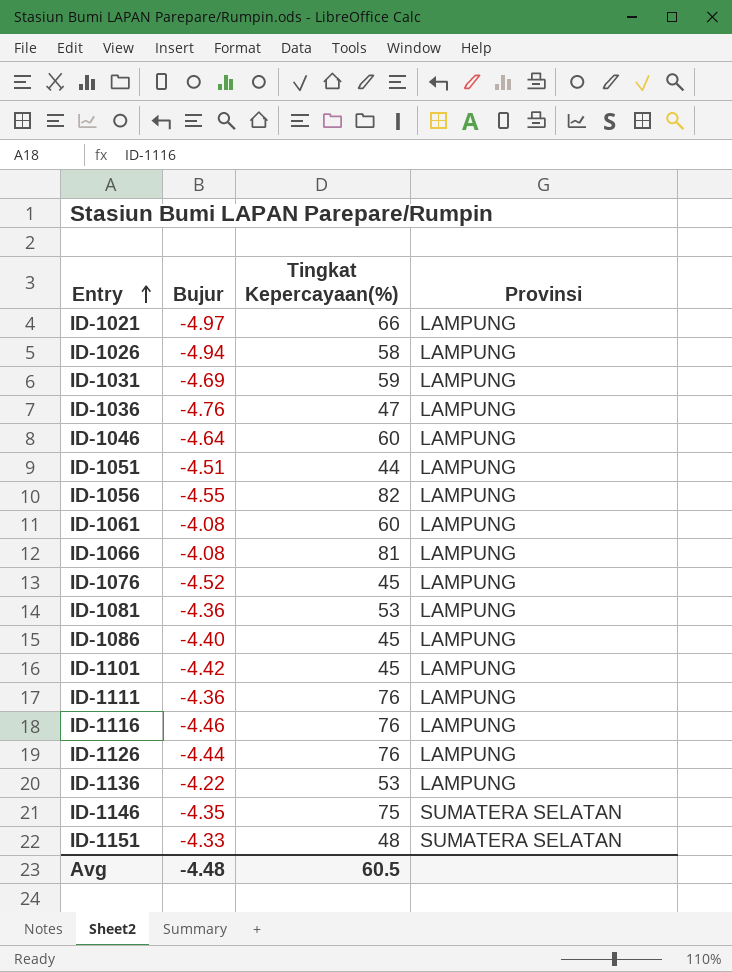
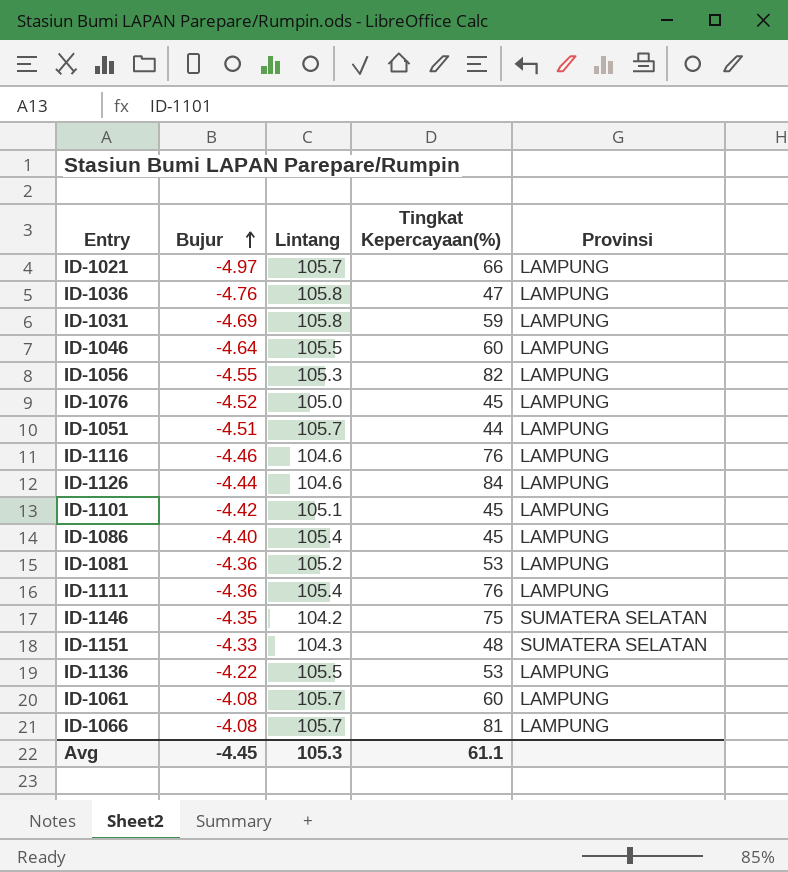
row order: Entry ascending -> Bujur ascending
column Lintang | position: none -> 3
row ID-1026: -4.94 | 58 | LAMPUNG -> none
ID-1126 | Tingkat Kepercayaan(%): 76 -> 84
Avg | Bujur: -4.48 -> -4.45
Avg | Tingkat Kepercayaan(%): 60.5 -> 61.1

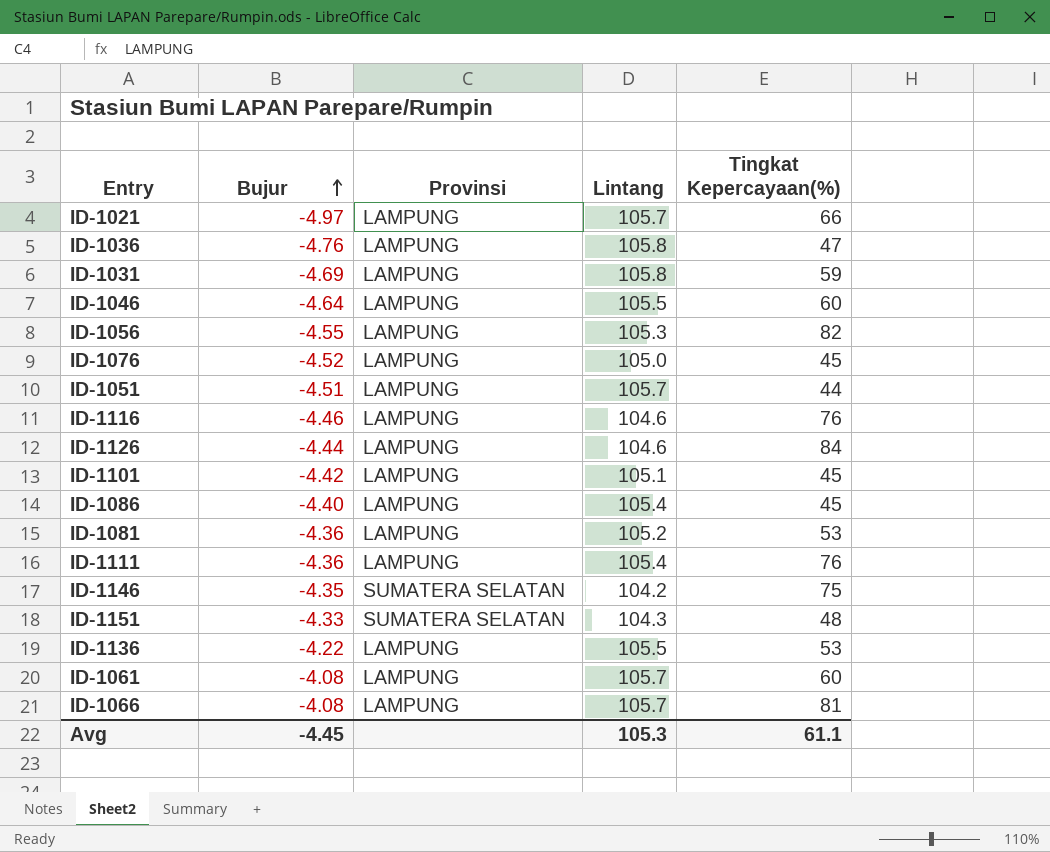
column Provinsi | position: 5 -> 3

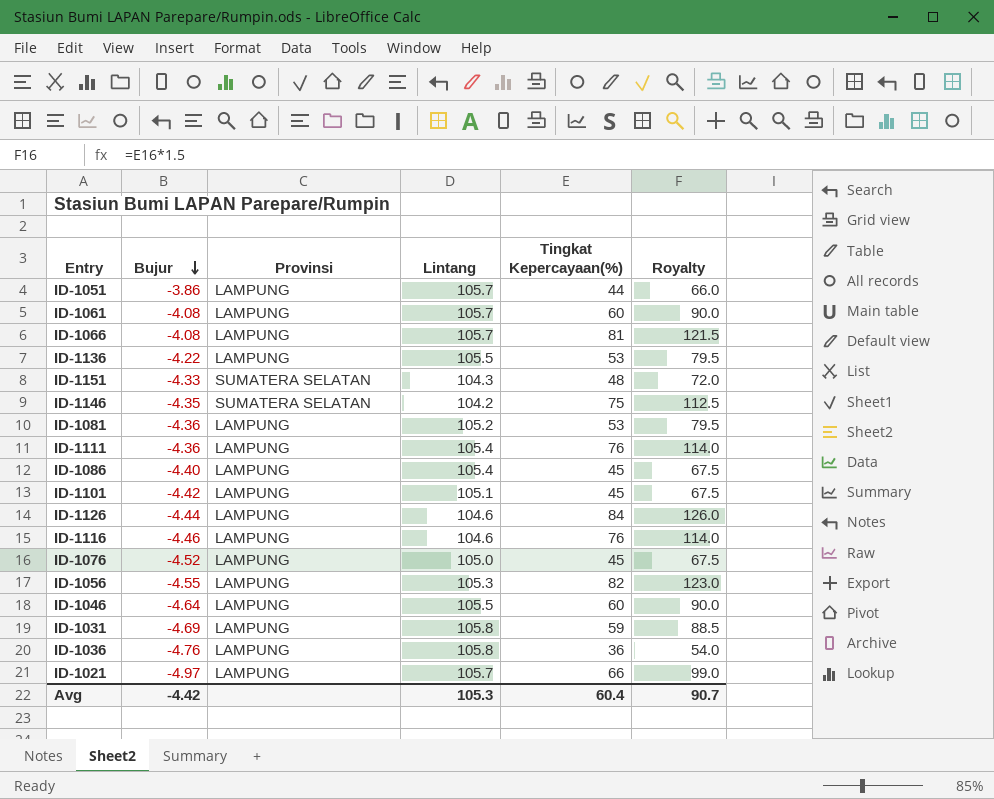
row order: Bujur ascending -> Bujur descending
column Royalty | formula: none -> [Tingkat Kepercayaan(%)] * 1.5
ID-1051 | Bujur: -4.51 -> -3.86
ID-1036 | Tingkat Kepercayaan(%): 47 -> 36
Avg | Bujur: -4.45 -> -4.42
Avg | Tingkat Kepercayaan(%): 61.1 -> 60.4

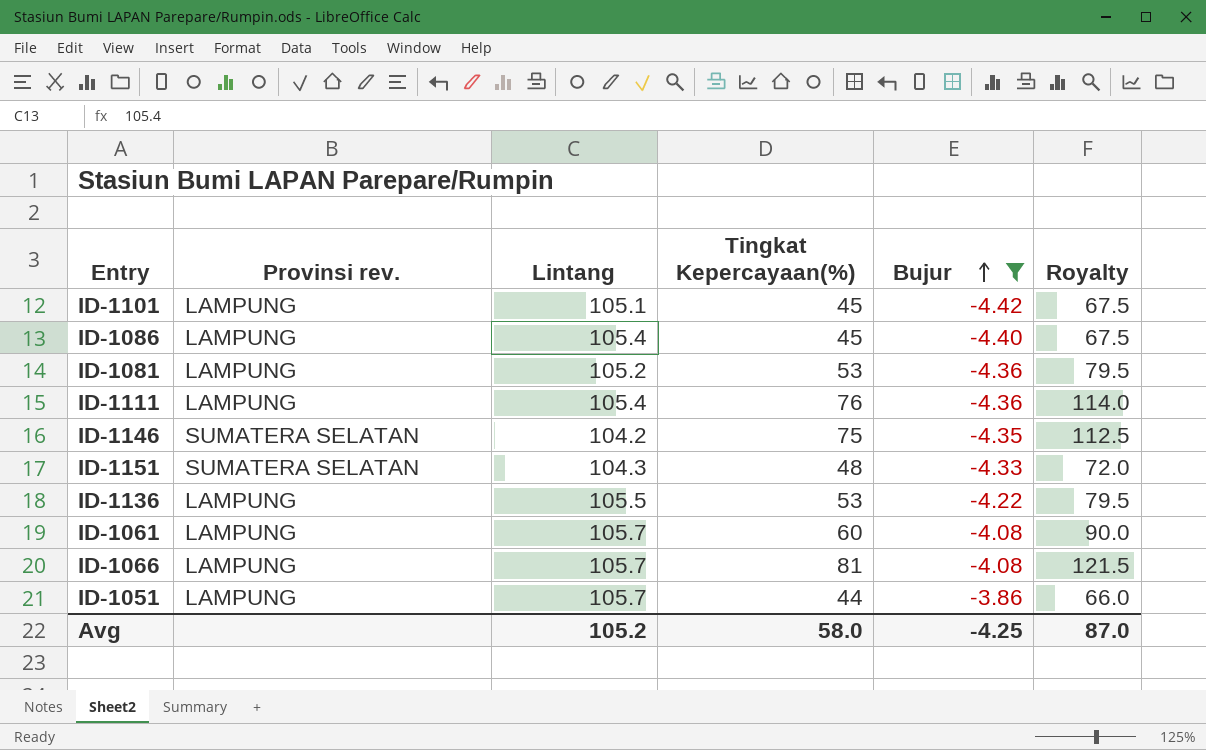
filter: none -> Bujur >= -4.42
row order: Bujur descending -> Bujur ascending
column name: Provinsi -> Provinsi rev.
column Bujur | position: 2 -> 5
Avg | Lintang: 105.3 -> 105.2
Avg | Tingkat Kepercayaan(%): 60.4 -> 58.0
Avg | Bujur: -4.42 -> -4.25
Avg | Royalty: 90.7 -> 87.0

